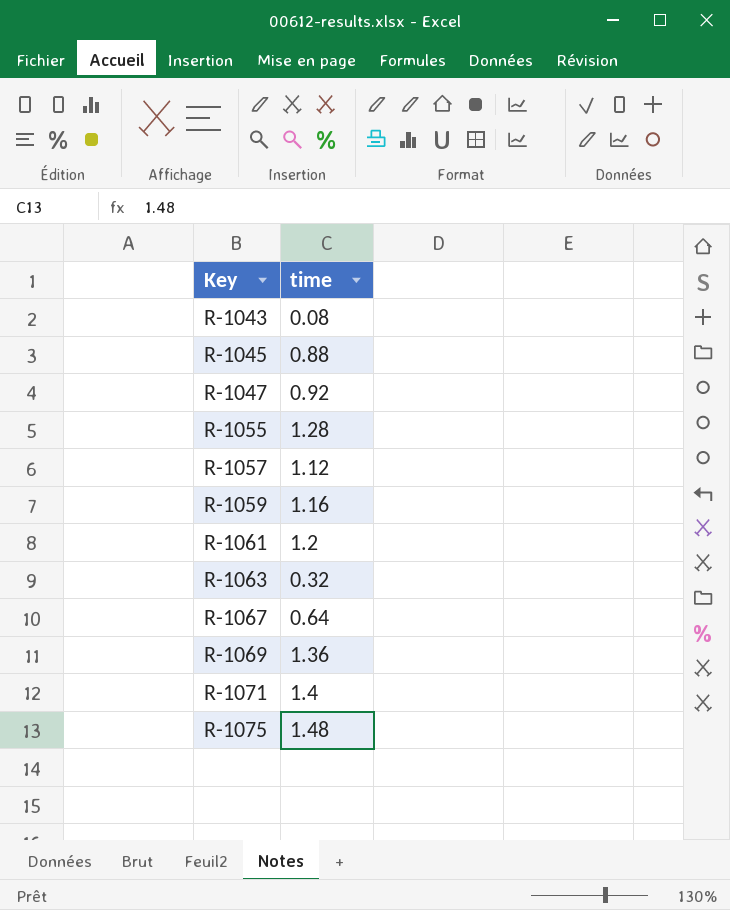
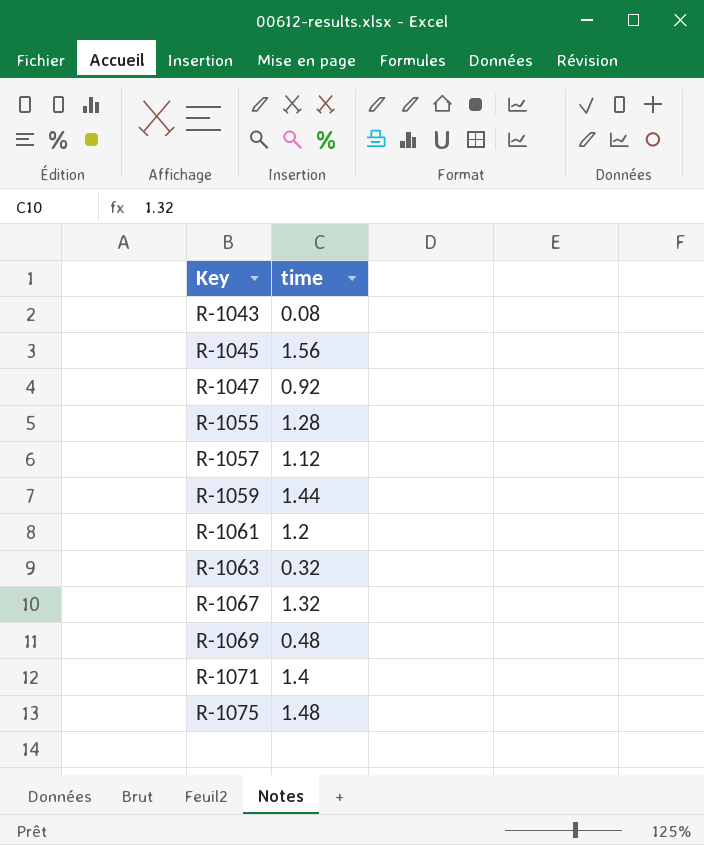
R-1045 | time: 0.88 -> 1.56
R-1059 | time: 1.16 -> 1.44
R-1067 | time: 0.64 -> 1.32
R-1069 | time: 1.36 -> 0.48

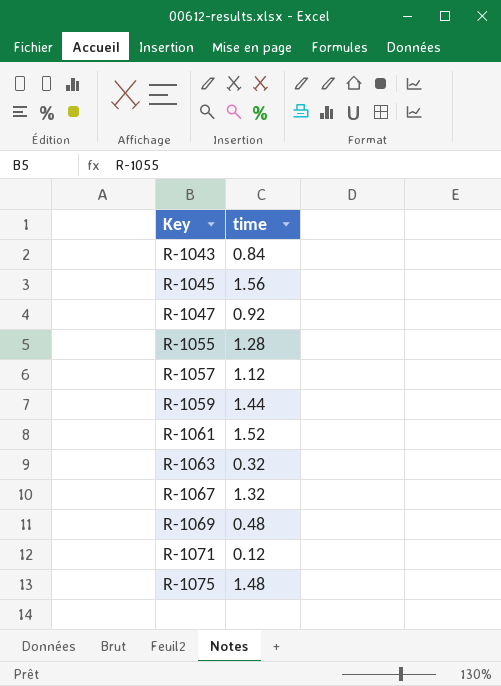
R-1043 | time: 0.08 -> 0.84
R-1061 | time: 1.2 -> 1.52
R-1071 | time: 1.4 -> 0.12

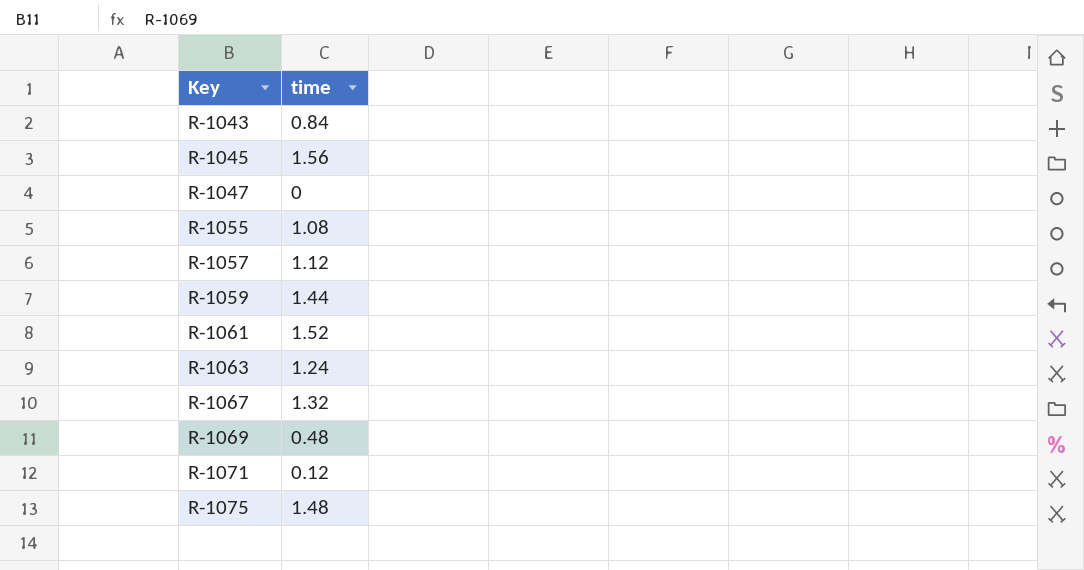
R-1047 | time: 0.92 -> 0
R-1055 | time: 1.28 -> 1.08
R-1063 | time: 0.32 -> 1.24

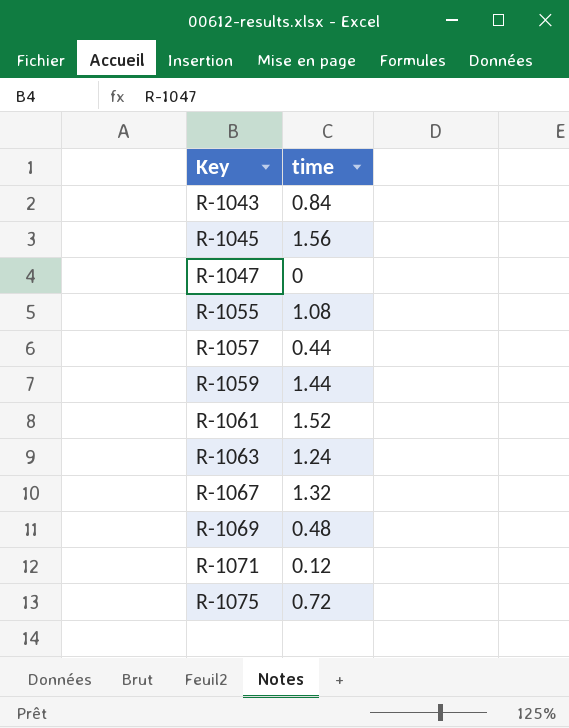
R-1057 | time: 1.12 -> 0.44
R-1075 | time: 1.48 -> 0.72

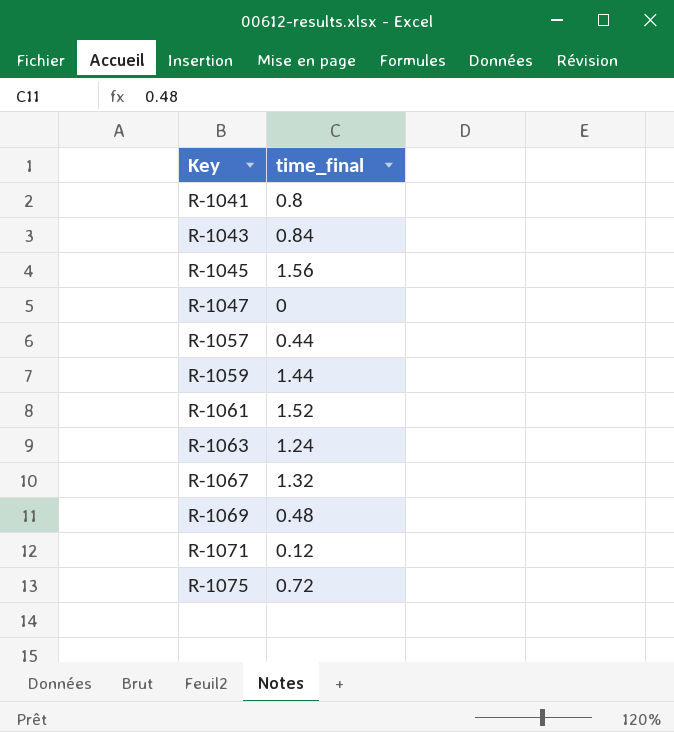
column name: time -> time_final
row R-1055: 1.08 -> none
row R-1041: none -> 0.8

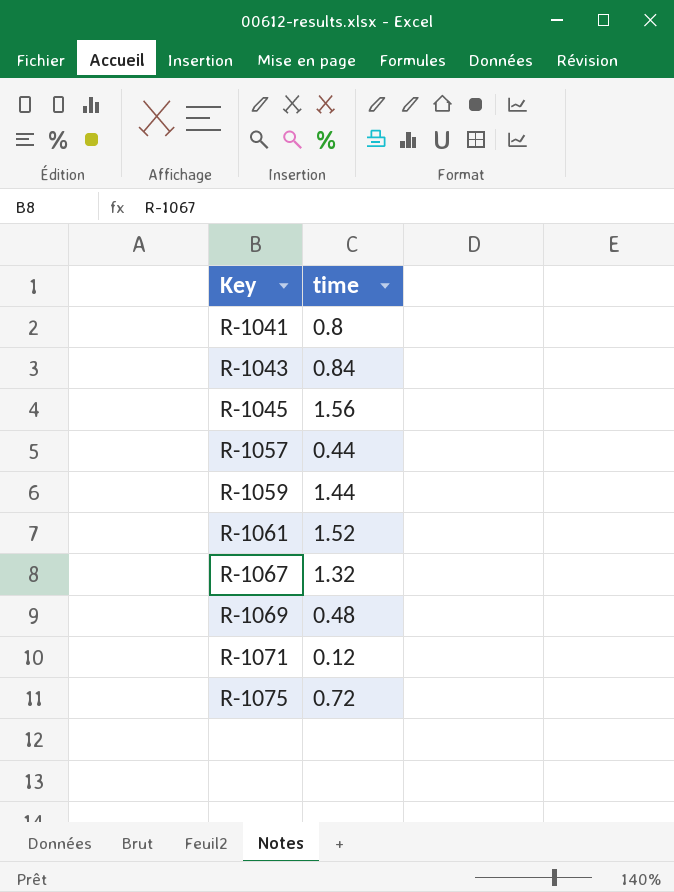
column name: time_final -> time
row R-1047: 0 -> none
row R-1063: 1.24 -> none

